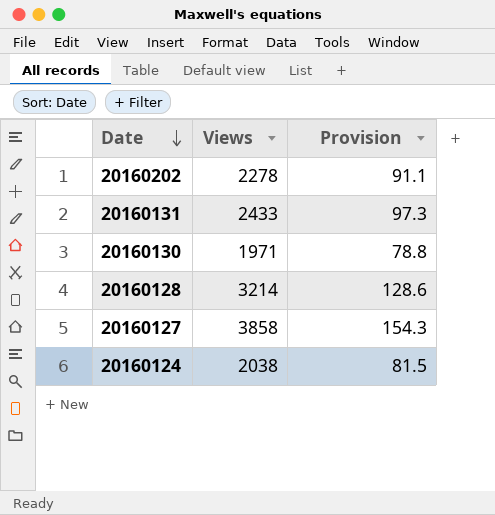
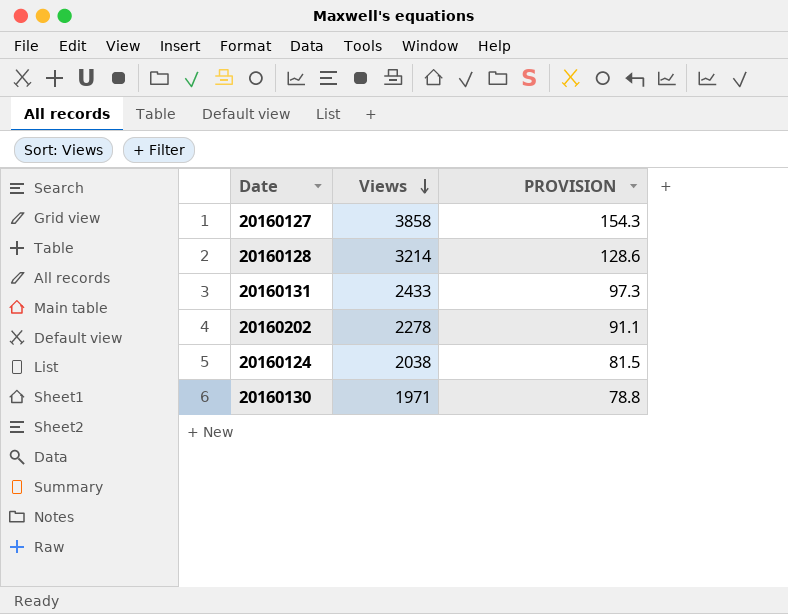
row order: Date descending -> Views descending
column name: Provision -> PROVISION

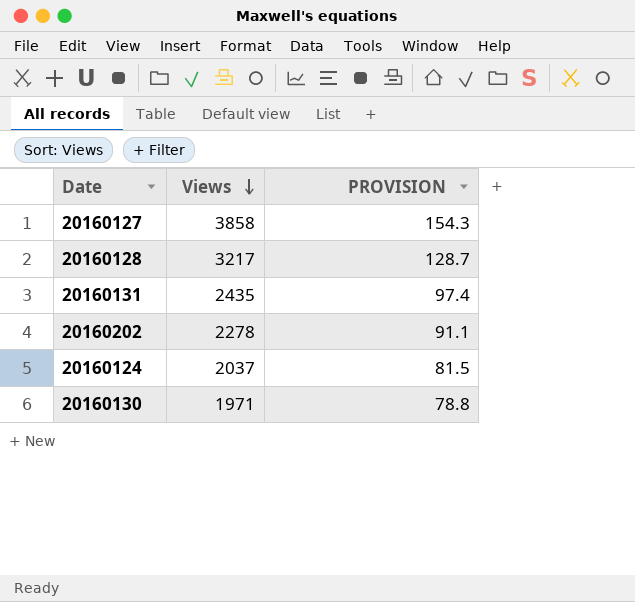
20160128 | Views: 3214 -> 3217
20160128 | PROVISION: 128.6 -> 128.7
20160131 | Views: 2433 -> 2435
20160131 | PROVISION: 97.3 -> 97.4
20160124 | Views: 2038 -> 2037

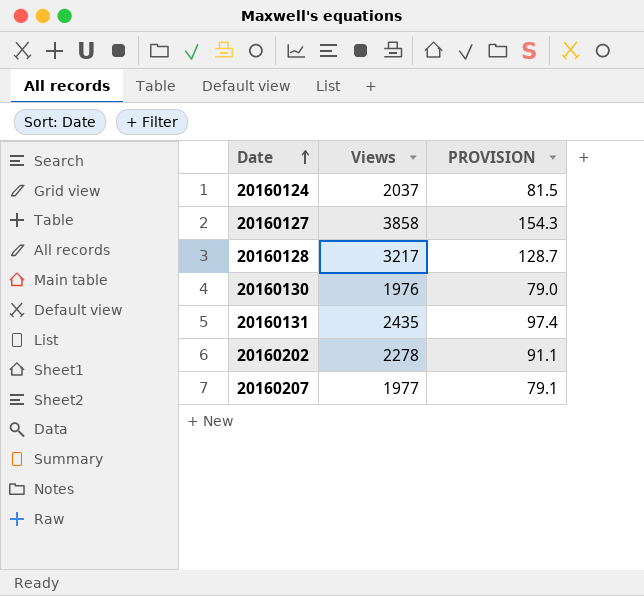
row order: Views descending -> Date ascending
20160130 | Views: 1971 -> 1976
20160130 | PROVISION: 78.8 -> 79.0
row 20160207: none -> 1977 | 79.1

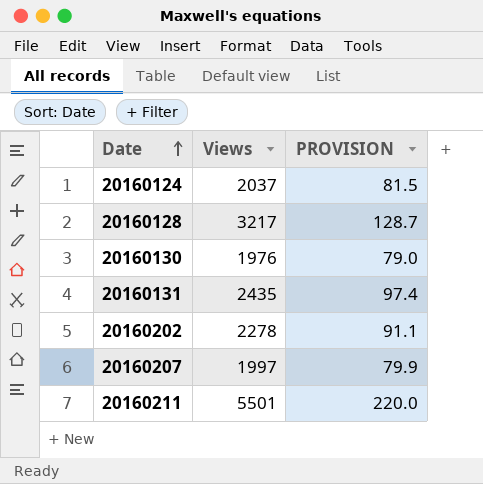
row 20160127: 3858 | 154.3 -> none
20160207 | Views: 1977 -> 1997
20160207 | PROVISION: 79.1 -> 79.9
row 20160211: none -> 5501 | 220.0

